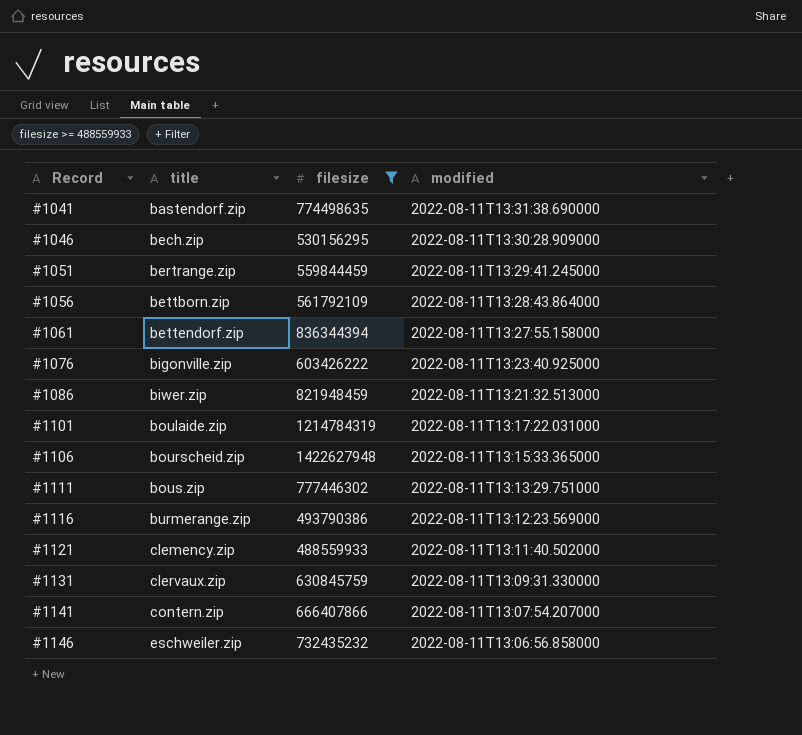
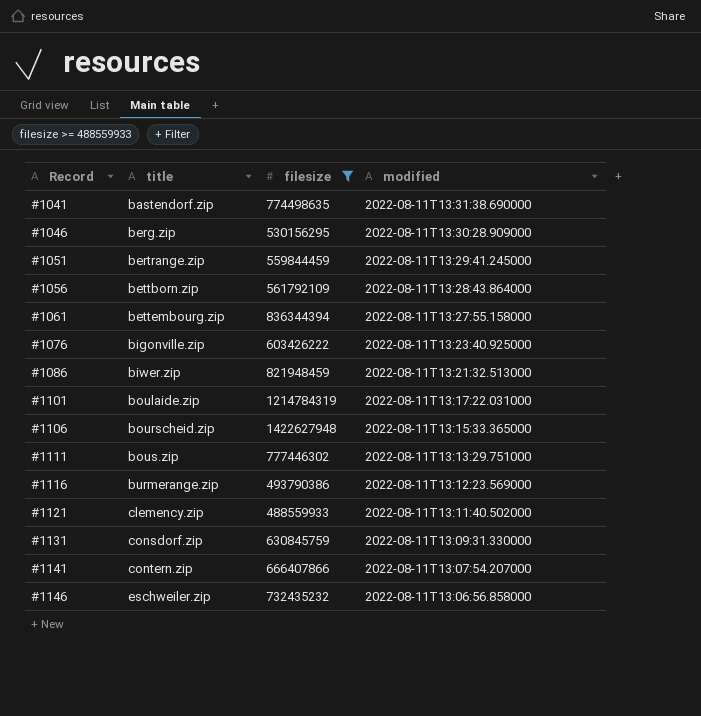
#1046 | title: bech.zip -> berg.zip
#1061 | title: bettendorf.zip -> bettembourg.zip
#1131 | title: clervaux.zip -> consdorf.zip

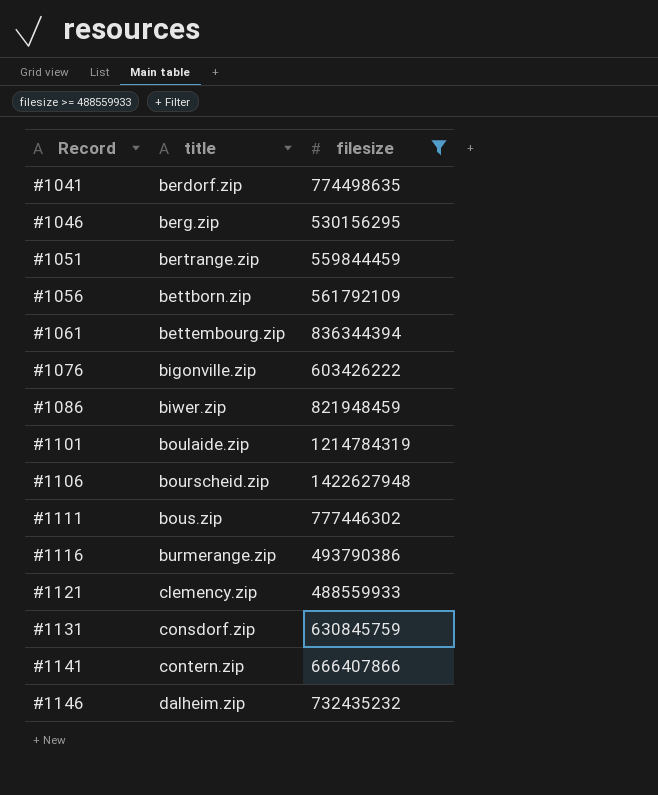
column modified | position: 4 -> none
#1041 | title: bastendorf.zip -> berdorf.zip
#1146 | title: eschweiler.zip -> dalheim.zip

